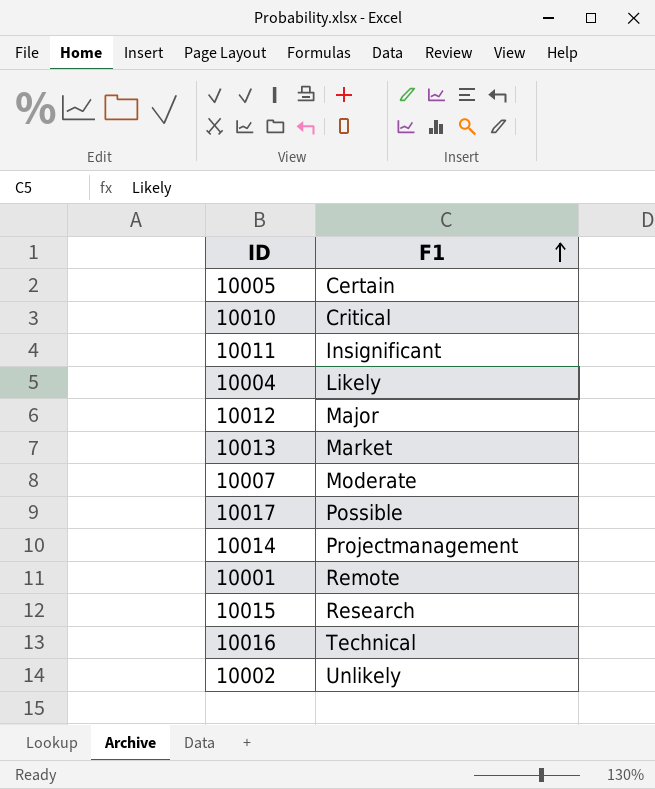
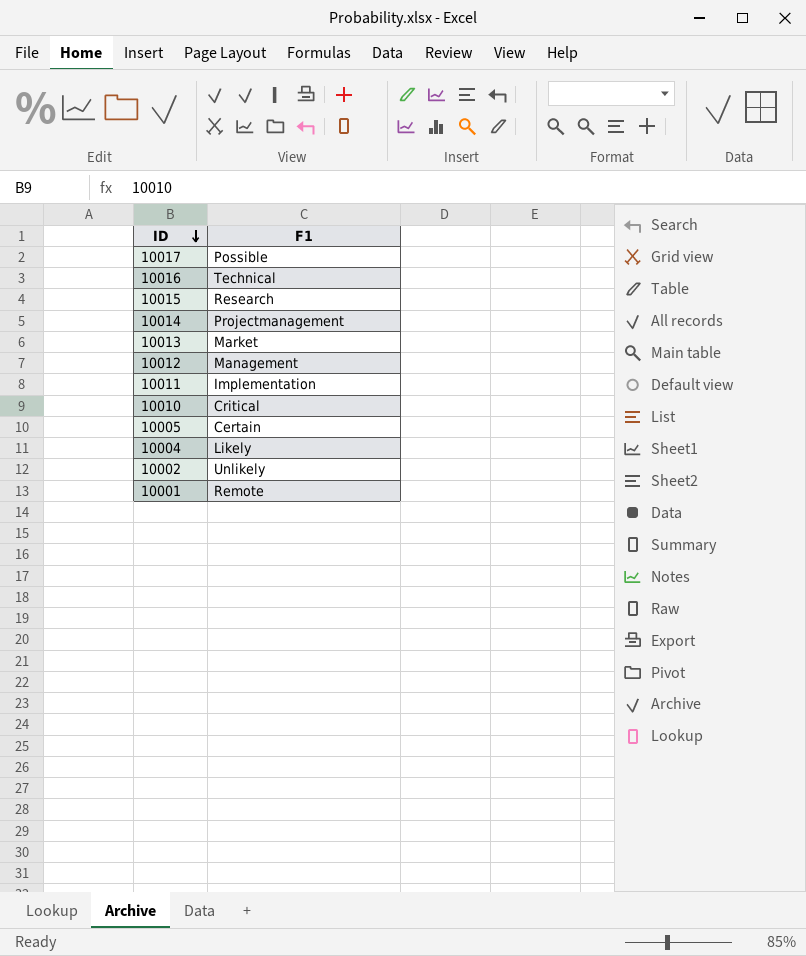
row order: F1 ascending -> ID descending
row 10007: Moderate -> none
10012 | F1: Major -> Management
10011 | F1: Insignificant -> Implementation

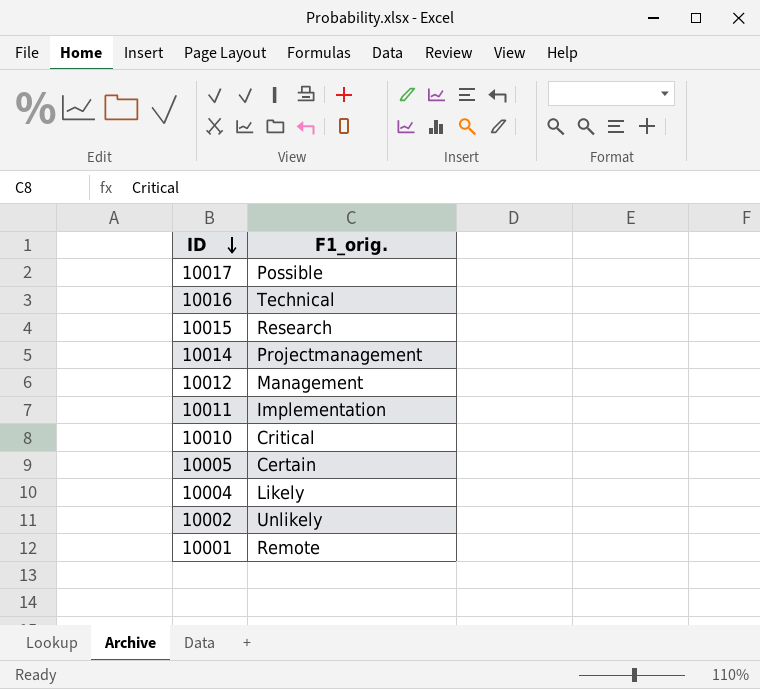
column name: F1 -> F1_orig.
row 10013: Market -> none

